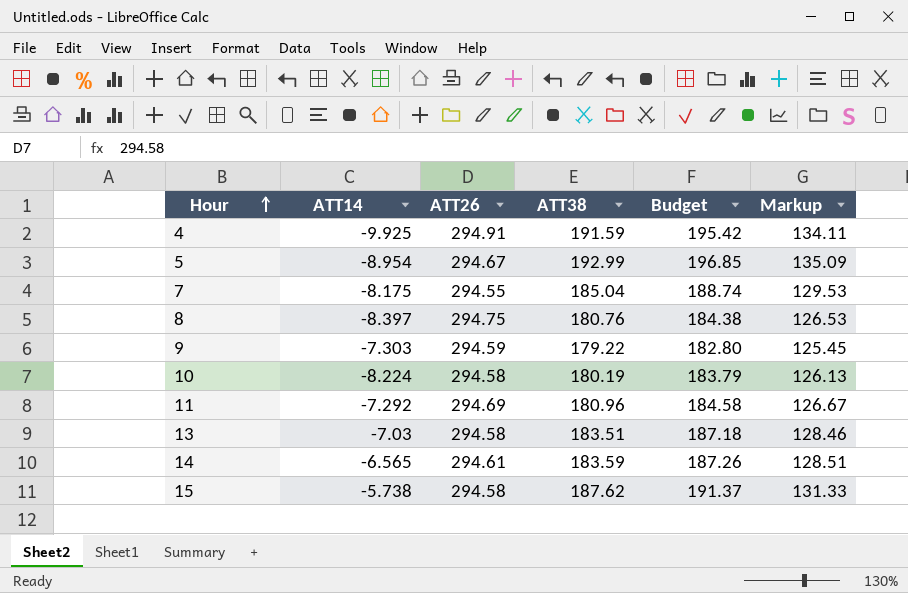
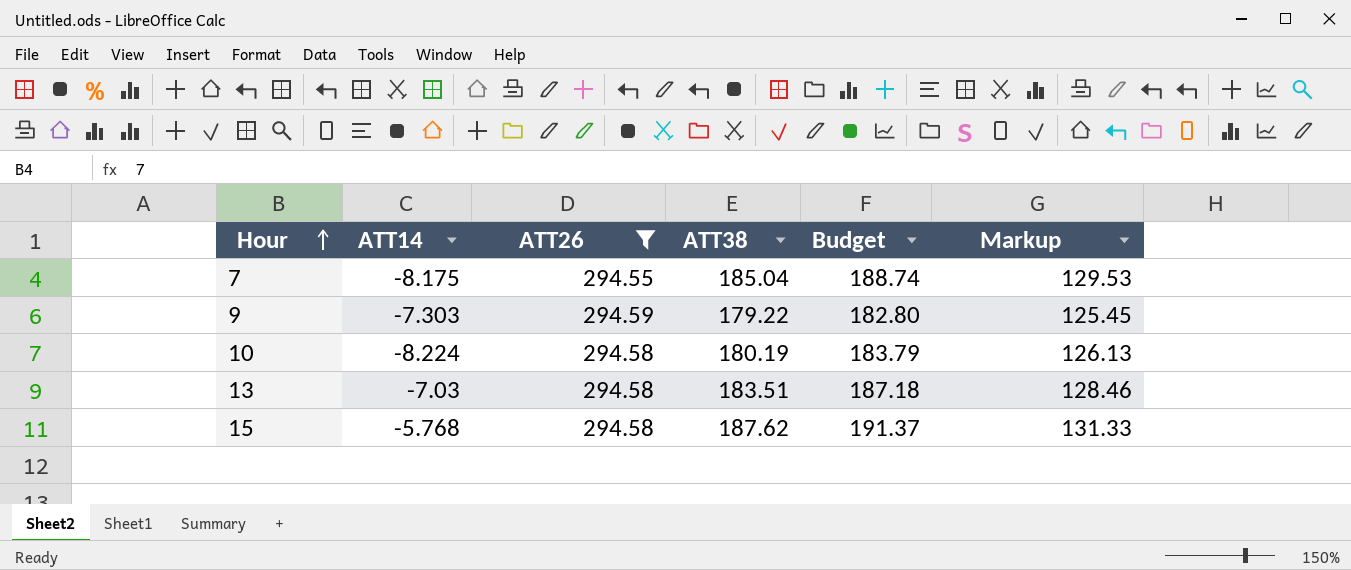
filter: none -> ATT26 <= 294.59
15 | ATT14: -5.738 -> -5.768

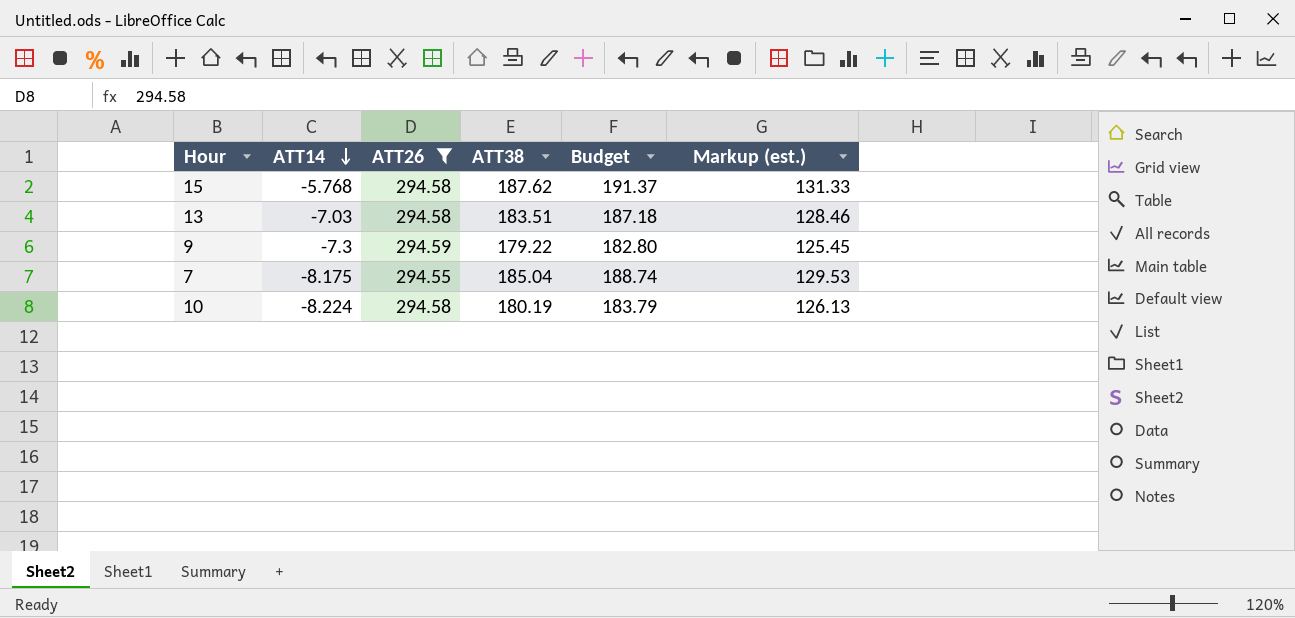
row order: Hour ascending -> ATT14 descending
column name: Markup -> Markup (est.)
9 | ATT14: -7.303 -> -7.3

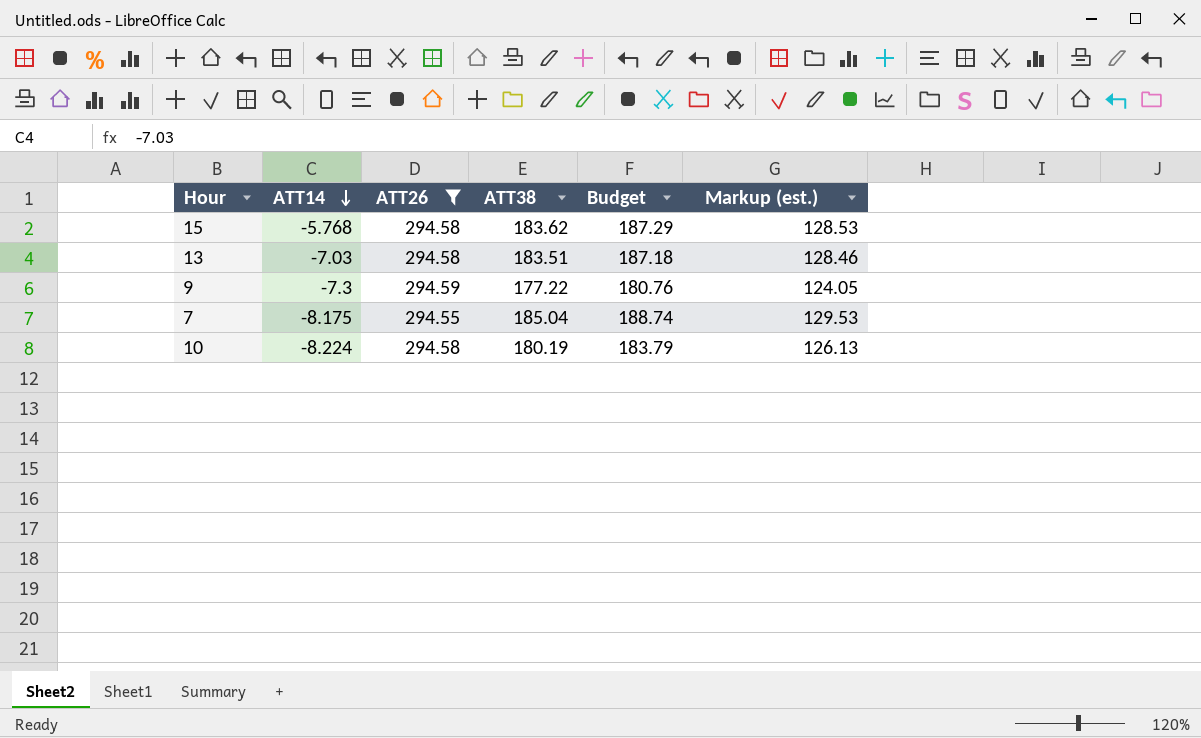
15 | ATT38: 187.62 -> 183.62
15 | Budget: 191.37 -> 187.29
15 | Markup (est.): 131.33 -> 128.53
9 | ATT38: 179.22 -> 177.22
9 | Budget: 182.80 -> 180.76
9 | Markup (est.): 125.45 -> 124.05

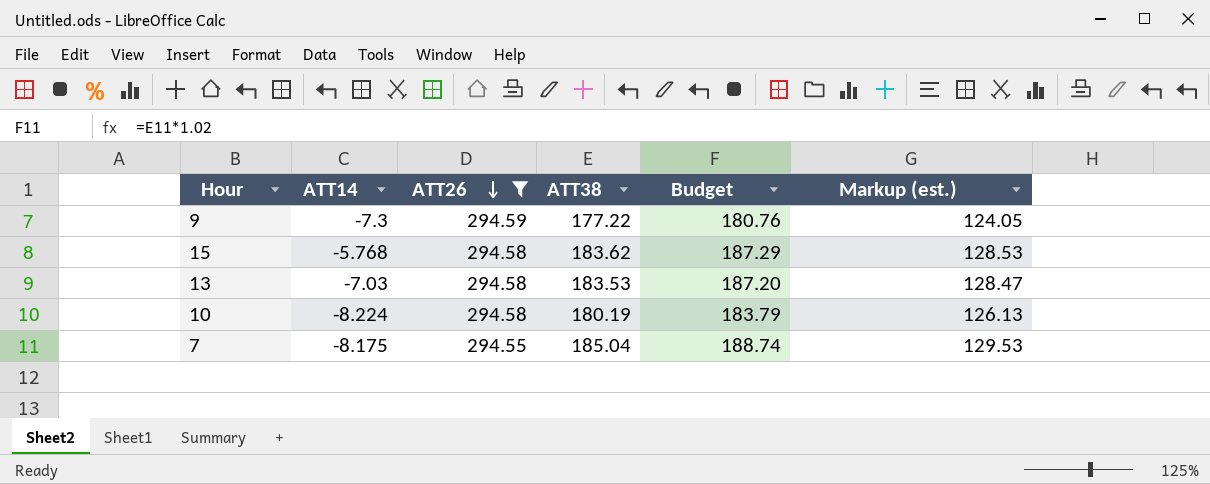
row order: ATT14 descending -> ATT26 descending
13 | ATT38: 183.51 -> 183.53
13 | Budget: 187.18 -> 187.20
13 | Markup (est.): 128.46 -> 128.47

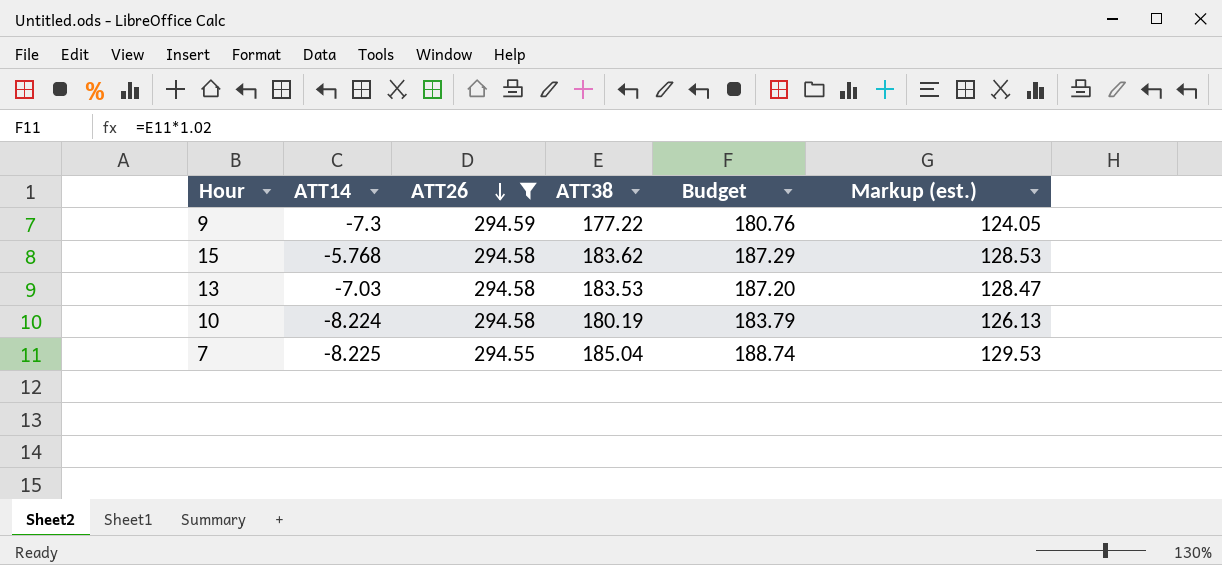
7 | ATT14: -8.175 -> -8.225

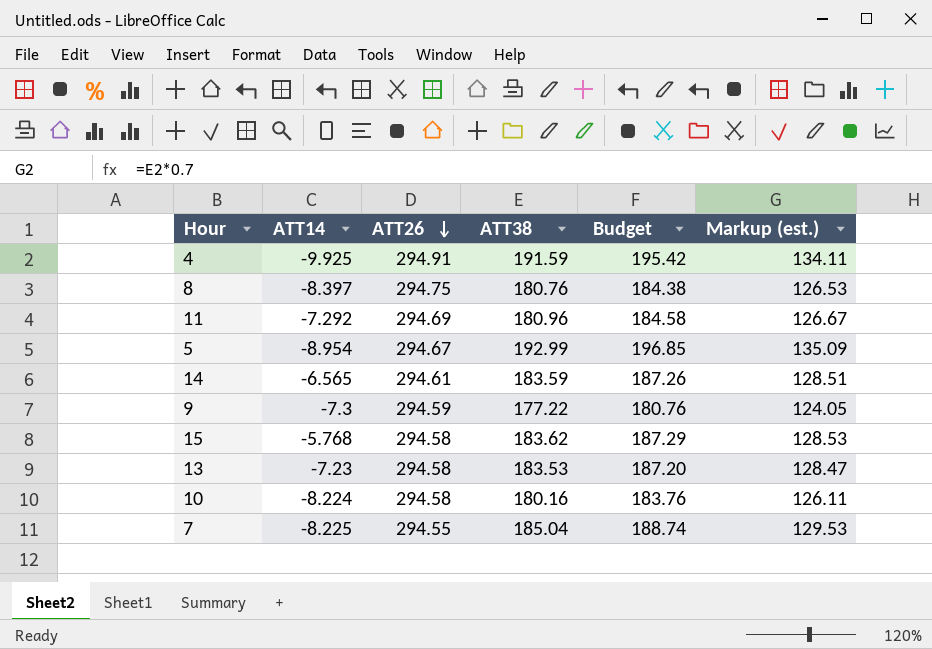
filter: ATT26 <= 294.59 -> none
13 | ATT14: -7.03 -> -7.23
10 | ATT38: 180.19 -> 180.16
10 | Budget: 183.79 -> 183.76
10 | Markup (est.): 126.13 -> 126.11

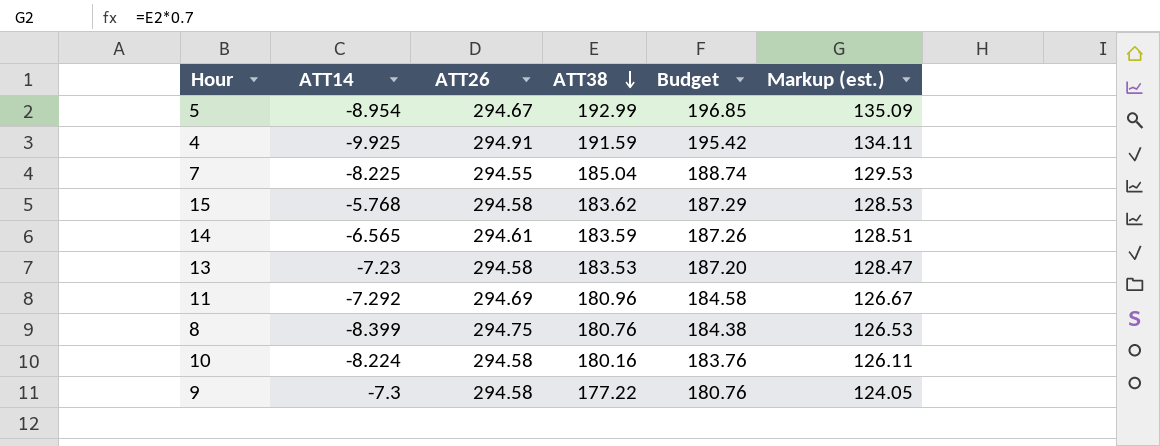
row order: ATT26 descending -> ATT38 descending
8 | ATT14: -8.397 -> -8.399
9 | ATT26: 294.59 -> 294.58

